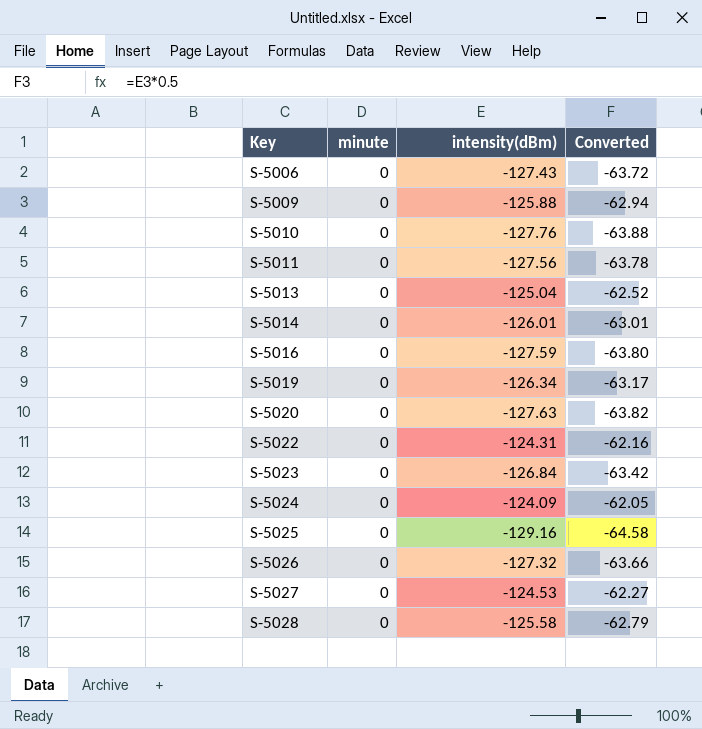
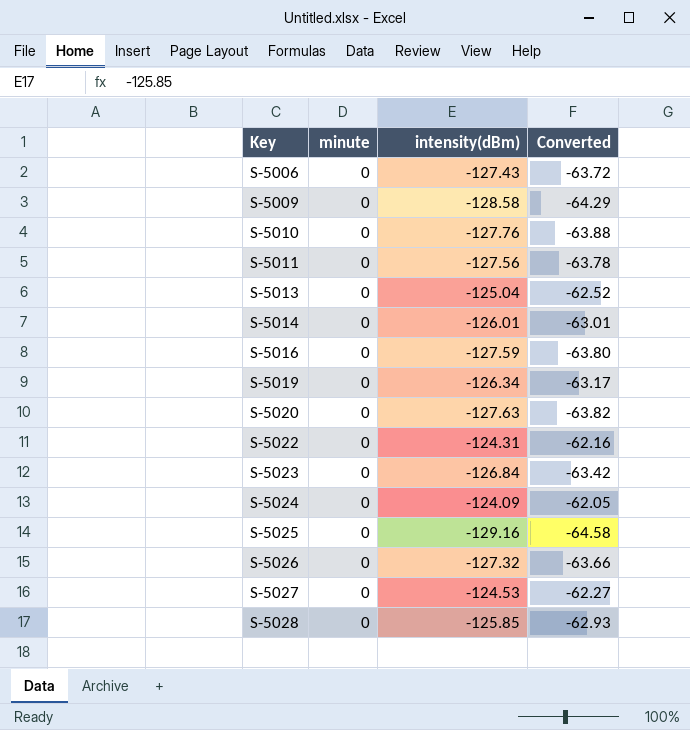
S-5009 | intensity(dBm): -125.88 -> -128.58
S-5009 | Converted: -62.94 -> -64.29
S-5028 | intensity(dBm): -125.58 -> -125.85
S-5028 | Converted: -62.79 -> -62.93

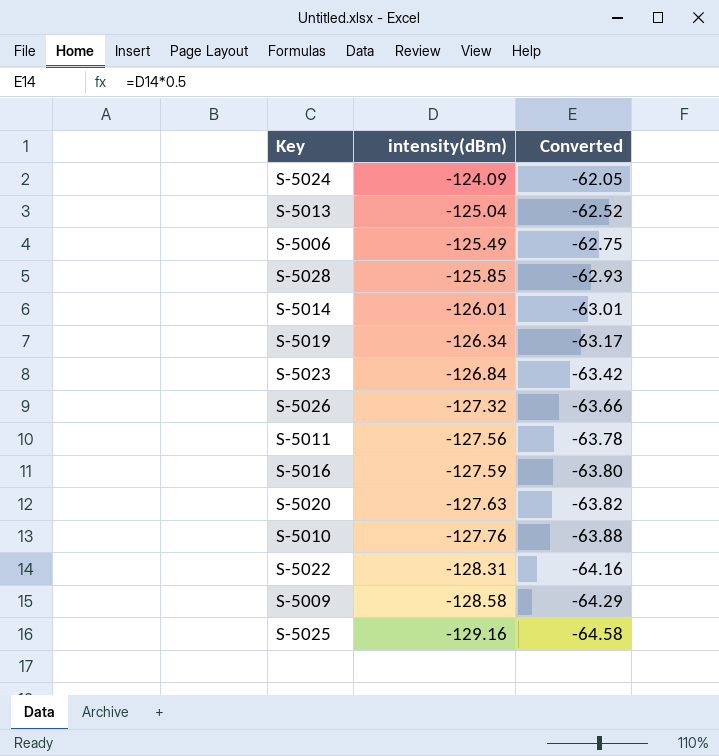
row order: Key ascending -> intensity(dBm) descending
column minute | position: 2 -> none
row S-5027: 0 | -124.53 | -62.27 -> none
S-5006 | intensity(dBm): -127.43 -> -125.49
S-5006 | Converted: -63.72 -> -62.75
S-5022 | intensity(dBm): -124.31 -> -128.31
S-5022 | Converted: -62.16 -> -64.16

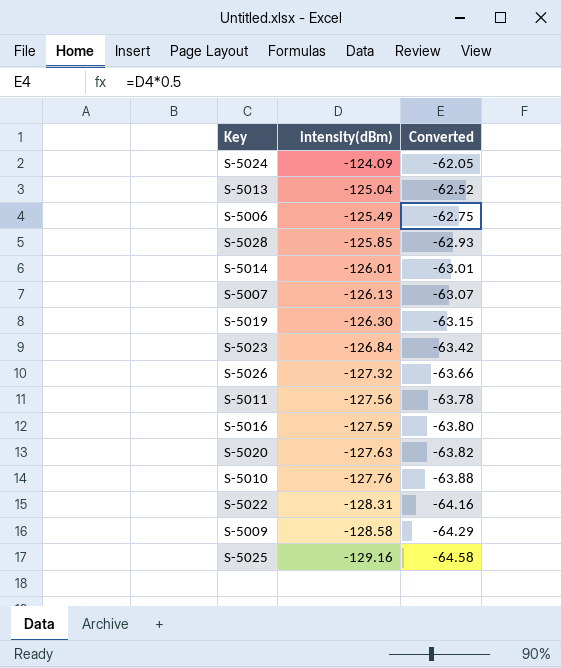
row S-5007: none -> -126.13 | -63.07
S-5019 | intensity(dBm): -126.34 -> -126.30
S-5019 | Converted: -63.17 -> -63.15

